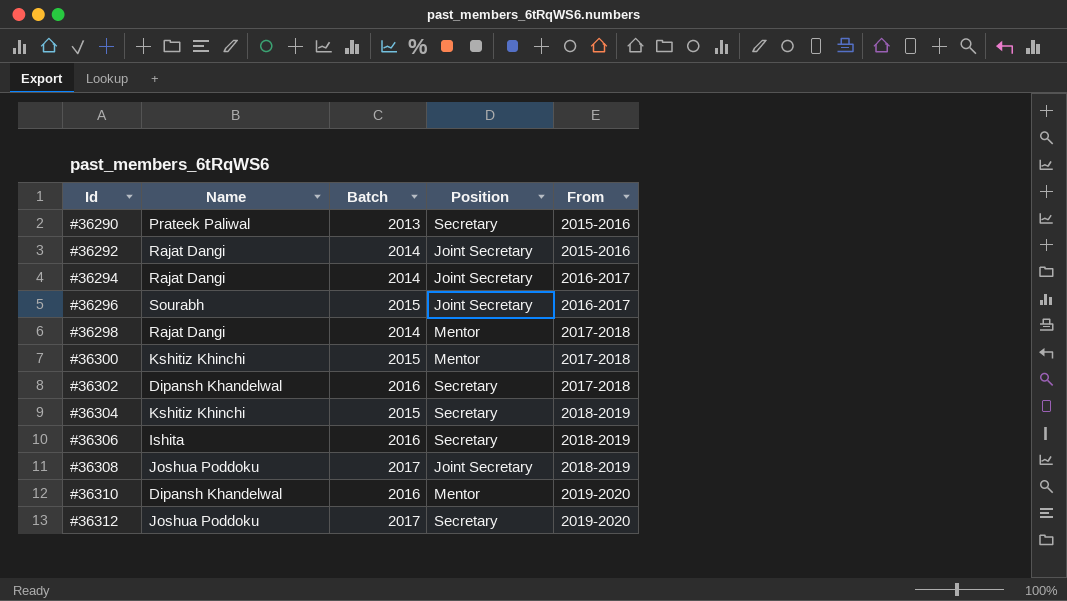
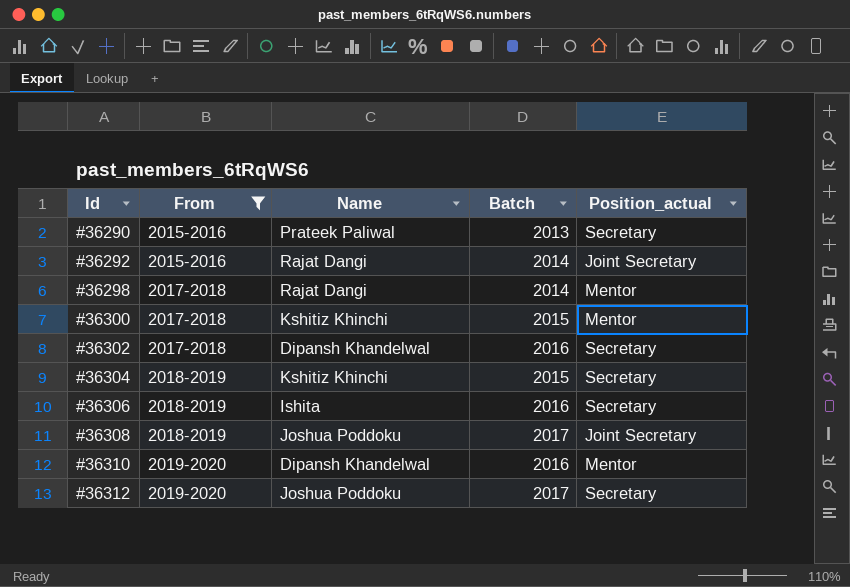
filter: none -> From != 2016-2017
column From | position: 5 -> 2
column name: Position -> Position_actual

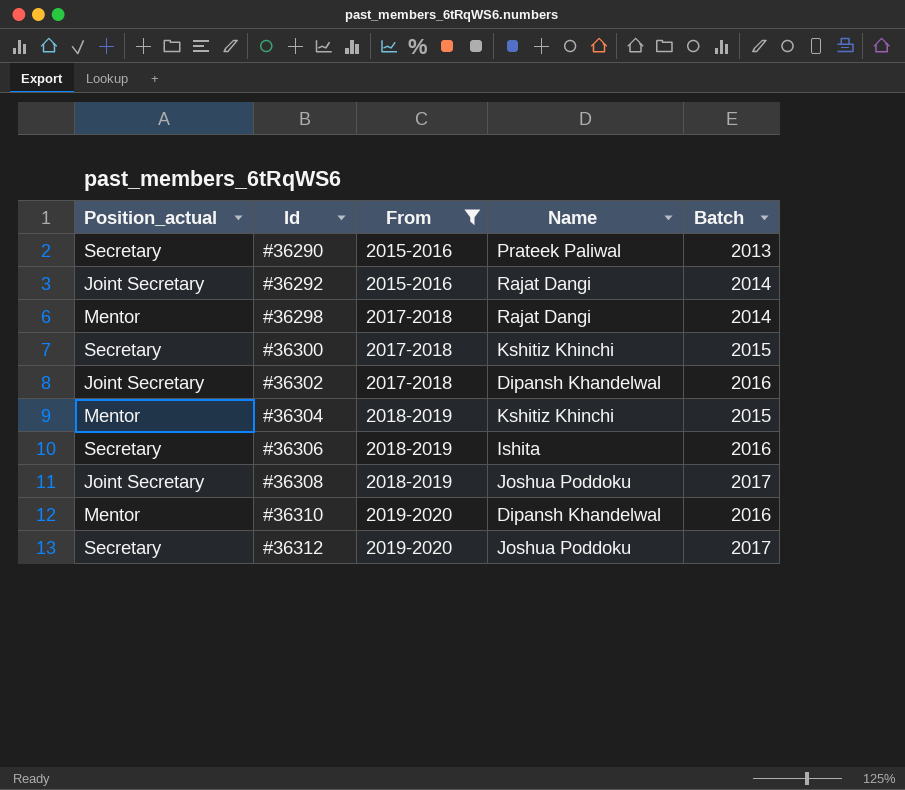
column Position_actual | position: 5 -> 1
#36300 | Position_actual: Mentor -> Secretary
#36302 | Position_actual: Secretary -> Joint Secretary
#36304 | Position_actual: Secretary -> Mentor

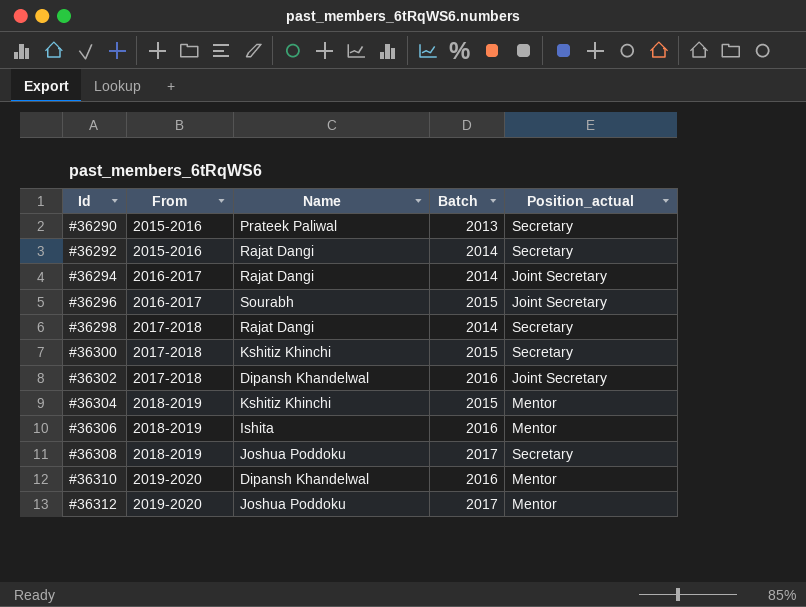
filter: From != 2016-2017 -> none
column Position_actual | position: 1 -> 5
#36292 | Position_actual: Joint Secretary -> Secretary
#36298 | Position_actual: Mentor -> Secretary
#36306 | Position_actual: Secretary -> Mentor
#36308 | Position_actual: Joint Secretary -> Secretary
#36312 | Position_actual: Secretary -> Mentor

